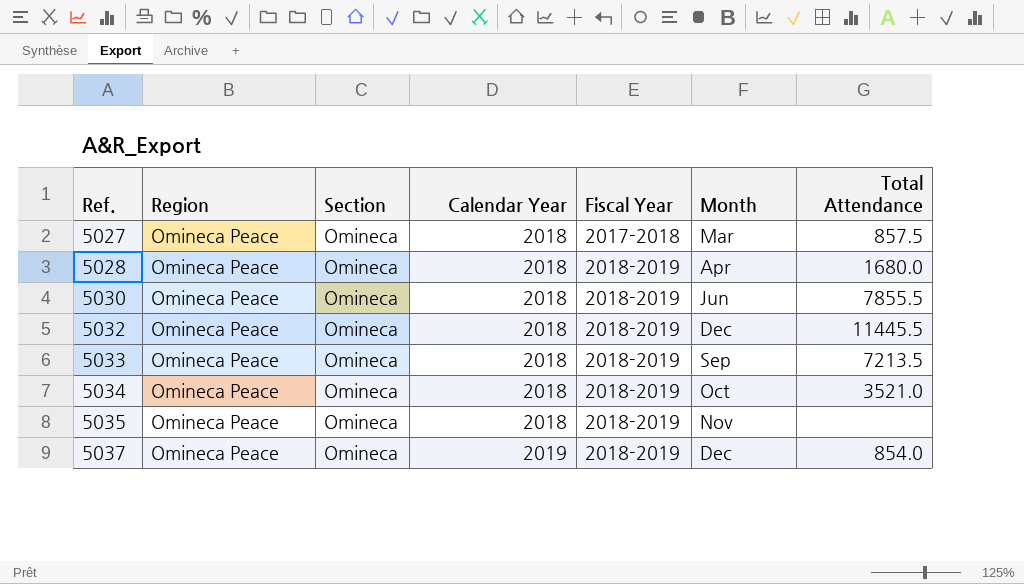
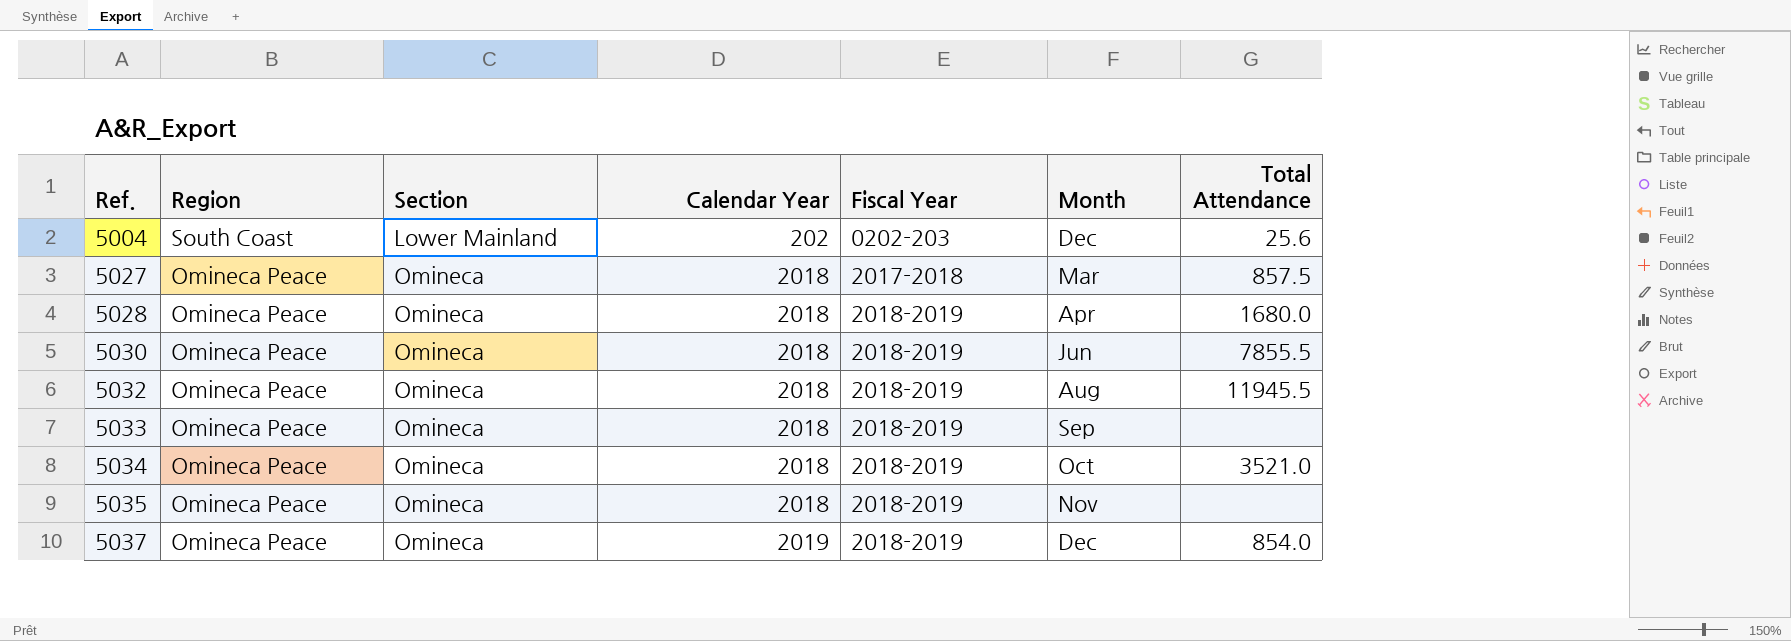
row 5004: none -> South Coast | Lower Mainland | 202 | 0202-203 | Dec | 25.6
5032 | Month: Dec -> Aug
5032 | Total Attendance: 11445.5 -> 11945.5
5033 | Total Attendance: 7213.5 -> none

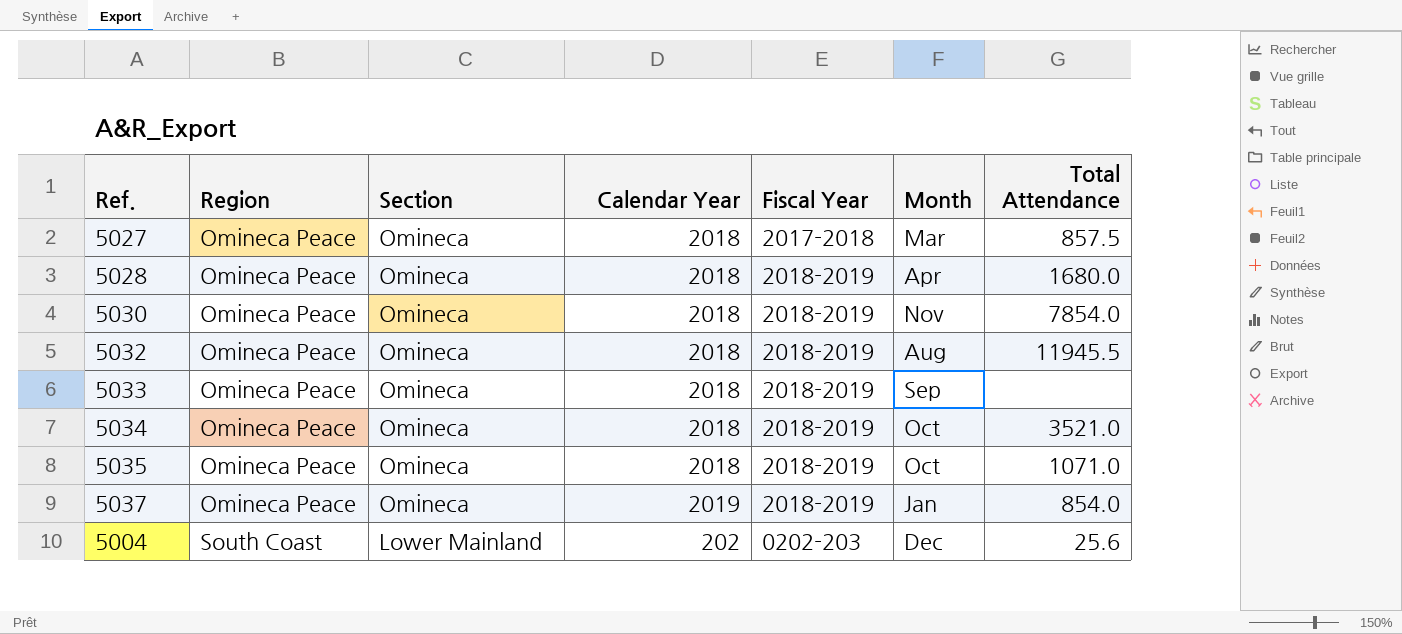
row order: Ref. ascending -> Region ascending
5030 | Month: Jun -> Nov
5030 | Total Attendance: 7855.5 -> 7854.0
5035 | Month: Nov -> Oct
5035 | Total Attendance: none -> 1071.0
5037 | Month: Dec -> Jan

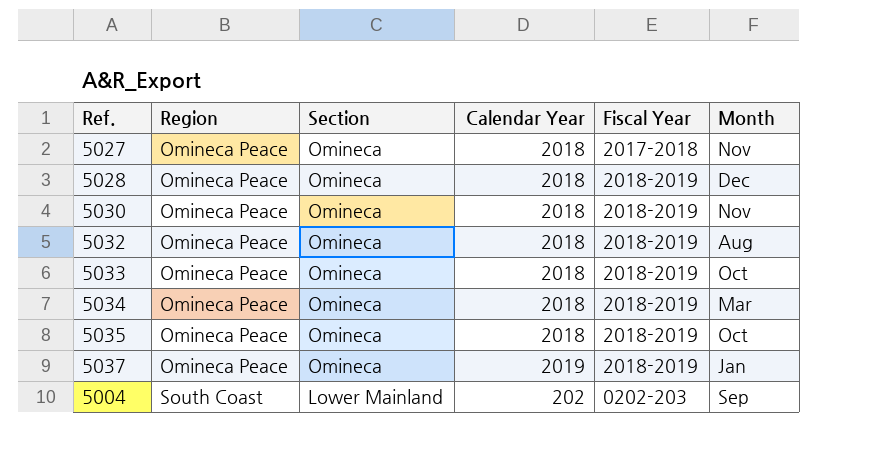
column Total Attendance | position: 7 -> none
5027 | Month: Mar -> Nov
5028 | Month: Apr -> Dec
5033 | Month: Sep -> Oct
5034 | Month: Oct -> Mar
5004 | Month: Dec -> Sep

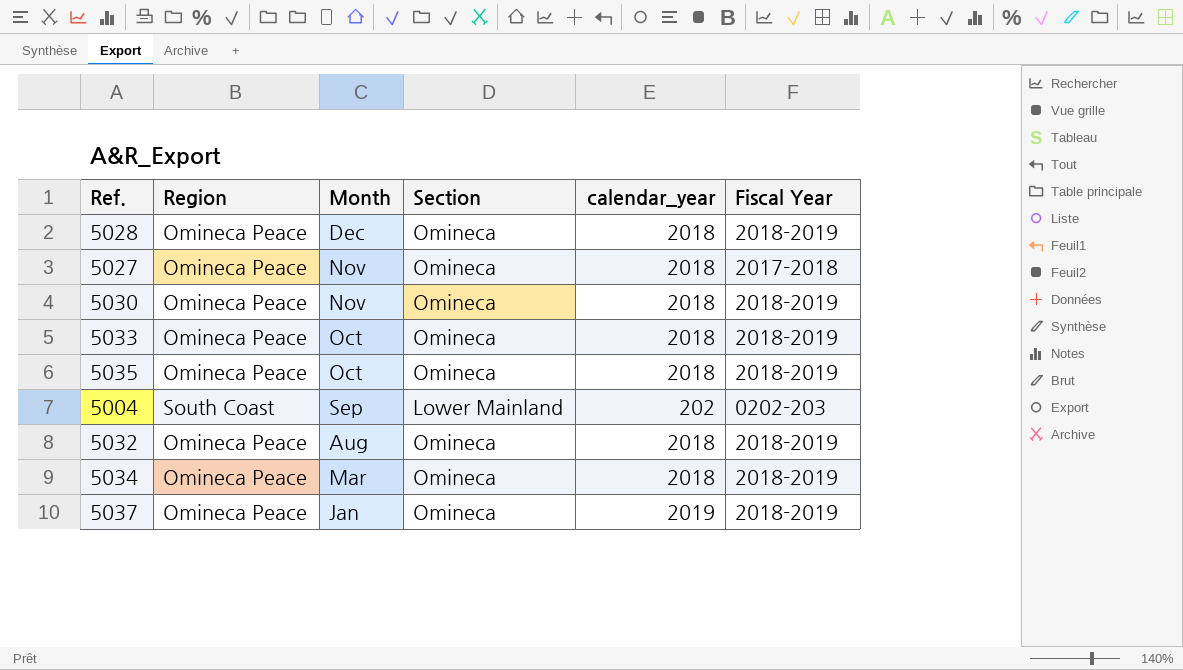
row order: Region ascending -> Month descending
column Month | position: 6 -> 3
column name: Calendar Year -> calendar_year

